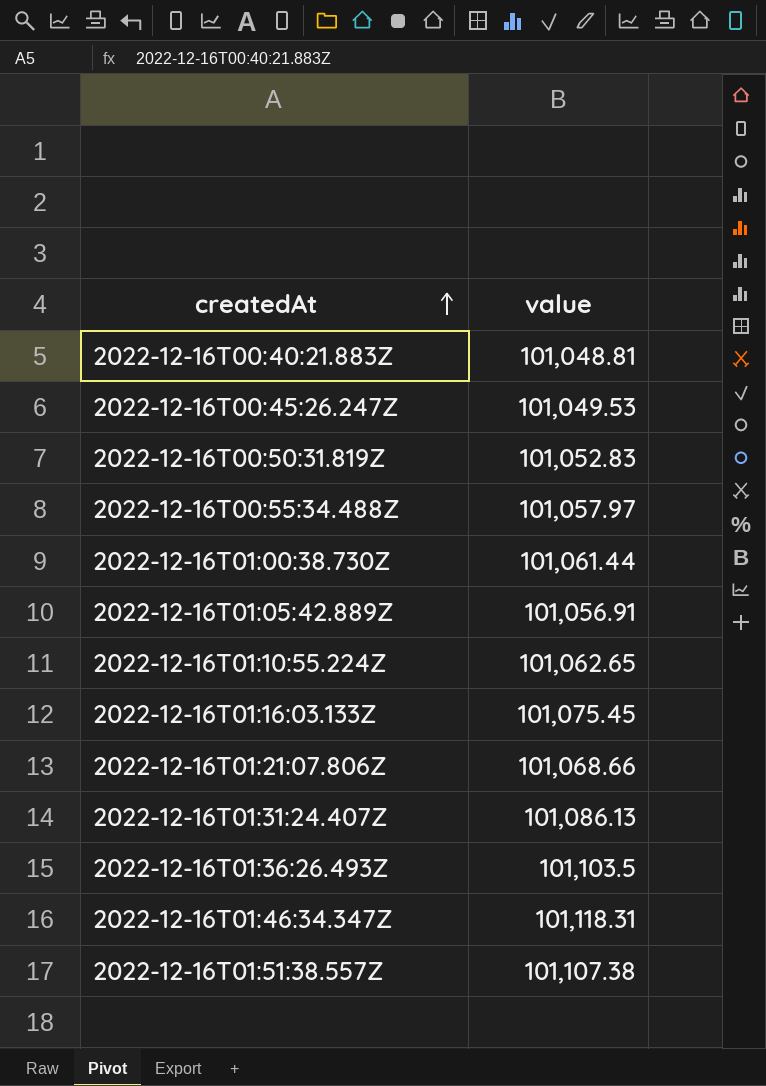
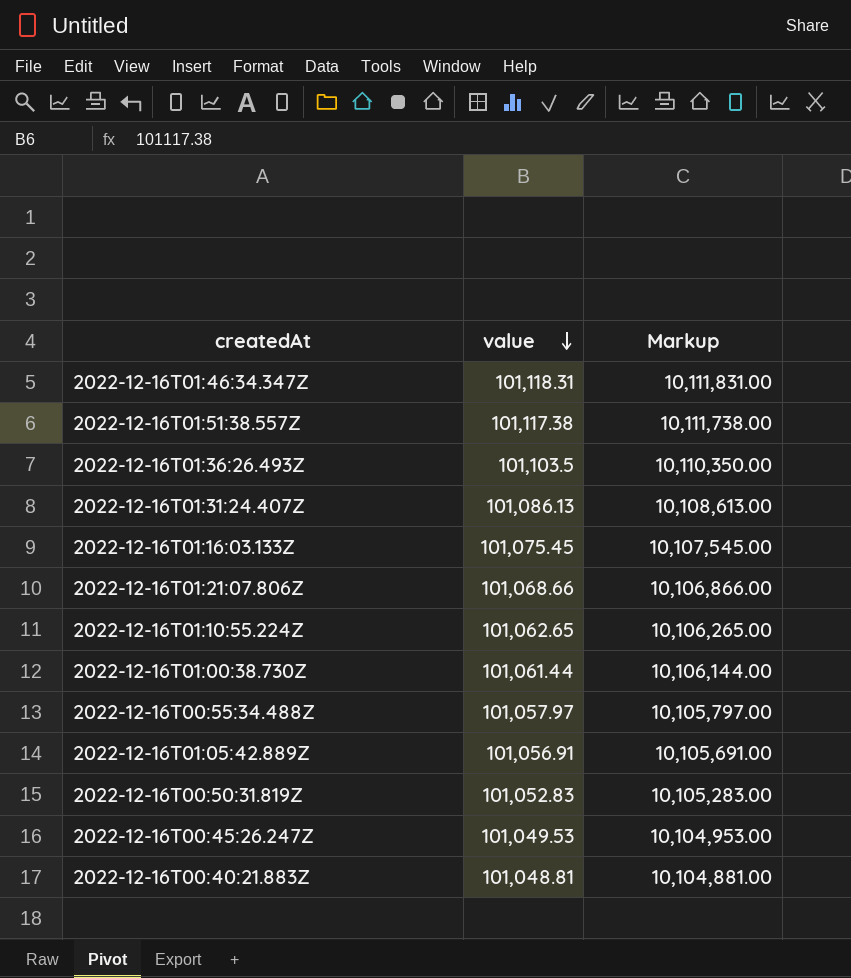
row order: createdAt ascending -> value descending
column Markup | formula: none -> [value] * 100
2022-12-16T01:51:38.557Z | value: 101,107.38 -> 101,117.38

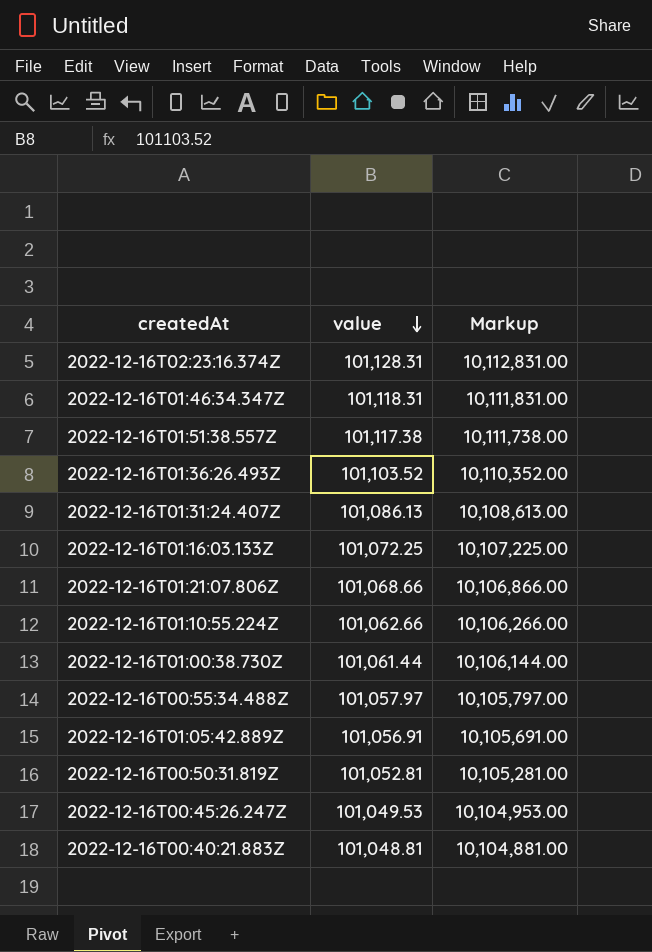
row 2022-12-16T02:23:16.374Z: none -> 101,128.31 | 10,112,831.00
2022-12-16T01:36:26.493Z | value: 101,103.5 -> 101,103.52
2022-12-16T01:36:26.493Z | Markup: 10,110,350.00 -> 10,110,352.00
2022-12-16T01:16:03.133Z | value: 101,075.45 -> 101,072.25
2022-12-16T01:16:03.133Z | Markup: 10,107,545.00 -> 10,107,225.00
2022-12-16T01:10:55.224Z | value: 101,062.65 -> 101,062.66
2022-12-16T01:10:55.224Z | Markup: 10,106,265.00 -> 10,106,266.00
2022-12-16T00:50:31.819Z | value: 101,052.83 -> 101,052.81
2022-12-16T00:50:31.819Z | Markup: 10,105,283.00 -> 10,105,281.00

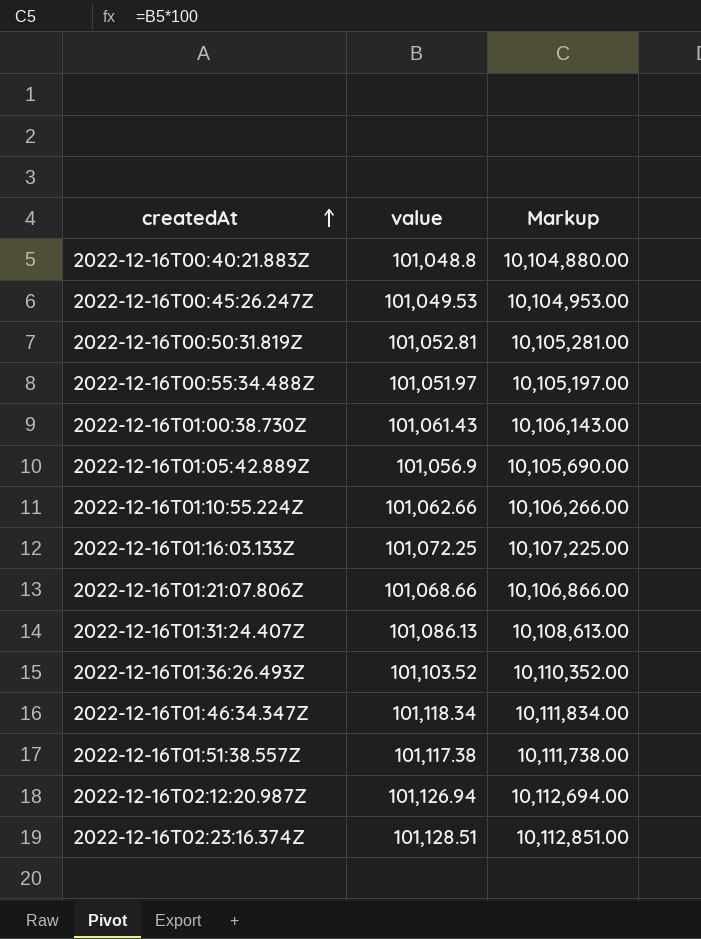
row order: value descending -> createdAt ascending
2022-12-16T00:40:21.883Z | value: 101,048.81 -> 101,048.8
2022-12-16T00:40:21.883Z | Markup: 10,104,881.00 -> 10,104,880.00
2022-12-16T00:55:34.488Z | value: 101,057.97 -> 101,051.97
2022-12-16T00:55:34.488Z | Markup: 10,105,797.00 -> 10,105,197.00
2022-12-16T01:00:38.730Z | value: 101,061.44 -> 101,061.43
2022-12-16T01:00:38.730Z | Markup: 10,106,144.00 -> 10,106,143.00
2022-12-16T01:05:42.889Z | value: 101,056.91 -> 101,056.9
2022-12-16T01:05:42.889Z | Markup: 10,105,691.00 -> 10,105,690.00
2022-12-16T01:46:34.347Z | value: 101,118.31 -> 101,118.34
2022-12-16T01:46:34.347Z | Markup: 10,111,831.00 -> 10,111,834.00
row 2022-12-16T02:12:20.987Z: none -> 101,126.94 | 10,112,694.00
2022-12-16T02:23:16.374Z | value: 101,128.31 -> 101,128.51
2022-12-16T02:23:16.374Z | Markup: 10,112,831.00 -> 10,112,851.00

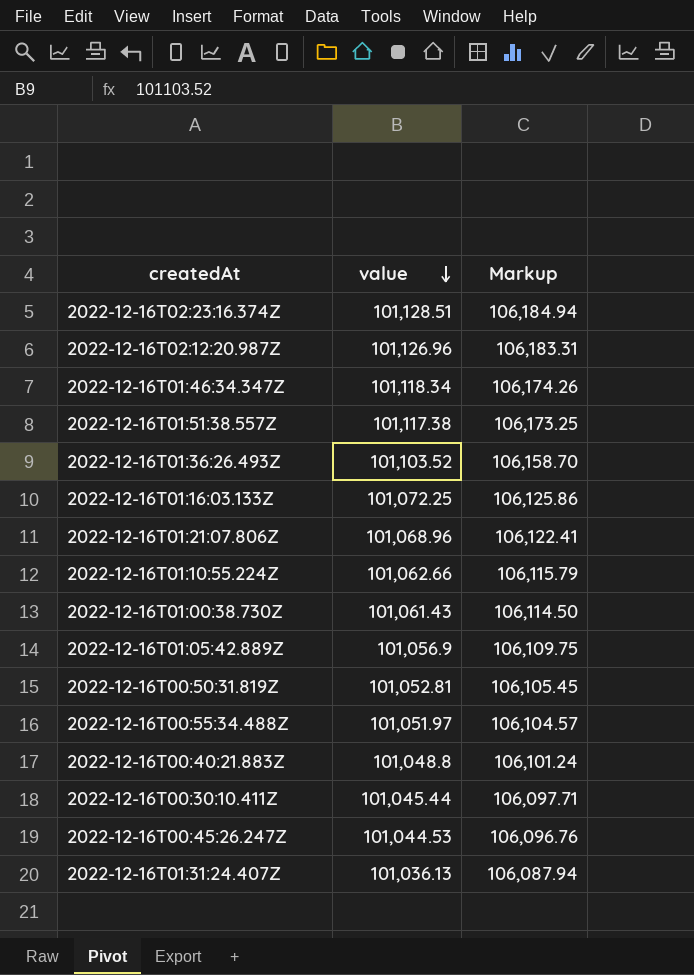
row order: createdAt ascending -> value descending
column Markup | formula: [value] * 100 -> [value] * 1.05
2022-12-16T02:12:20.987Z | value: 101,126.94 -> 101,126.96
2022-12-16T01:21:07.806Z | value: 101,068.66 -> 101,068.96
row 2022-12-16T00:30:10.411Z: none -> 101,045.44 | 106,097.71
2022-12-16T00:45:26.247Z | value: 101,049.53 -> 101,044.53
2022-12-16T01:31:24.407Z | value: 101,086.13 -> 101,036.13

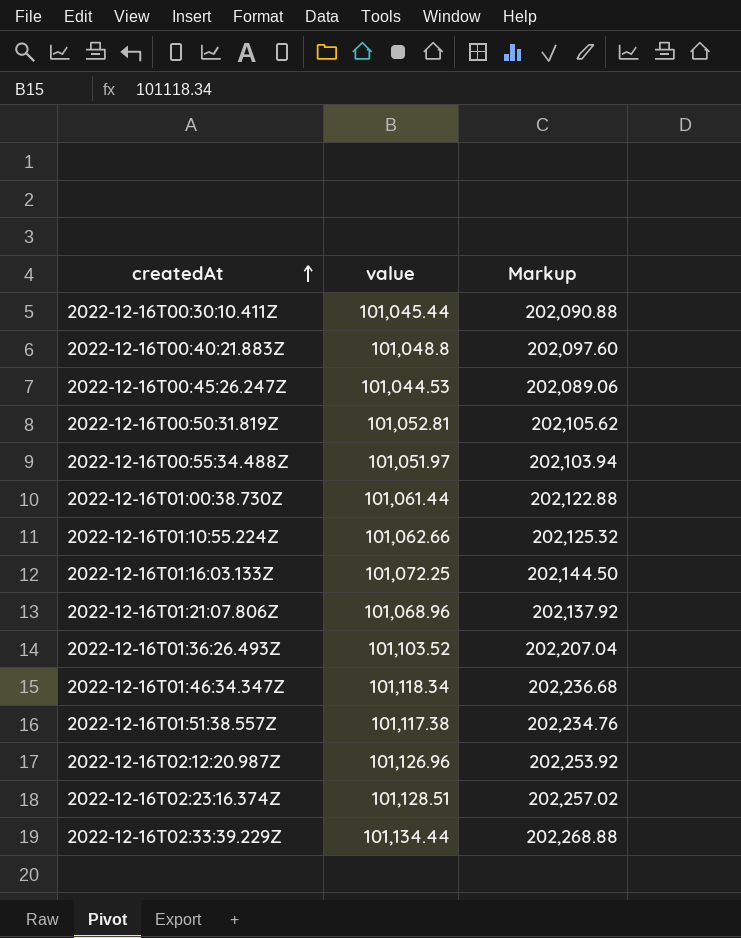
row order: value descending -> createdAt ascending
column Markup | formula: [value] * 1.05 -> [value] * 2
row 2022-12-16T01:05:42.889Z: 101,056.9 | 106,109.75 -> none
row 2022-12-16T01:31:24.407Z: 101,036.13 | 106,087.94 -> none
2022-12-16T01:00:38.730Z | value: 101,061.43 -> 101,061.44
row 2022-12-16T02:33:39.229Z: none -> 101,134.44 | 202,268.88

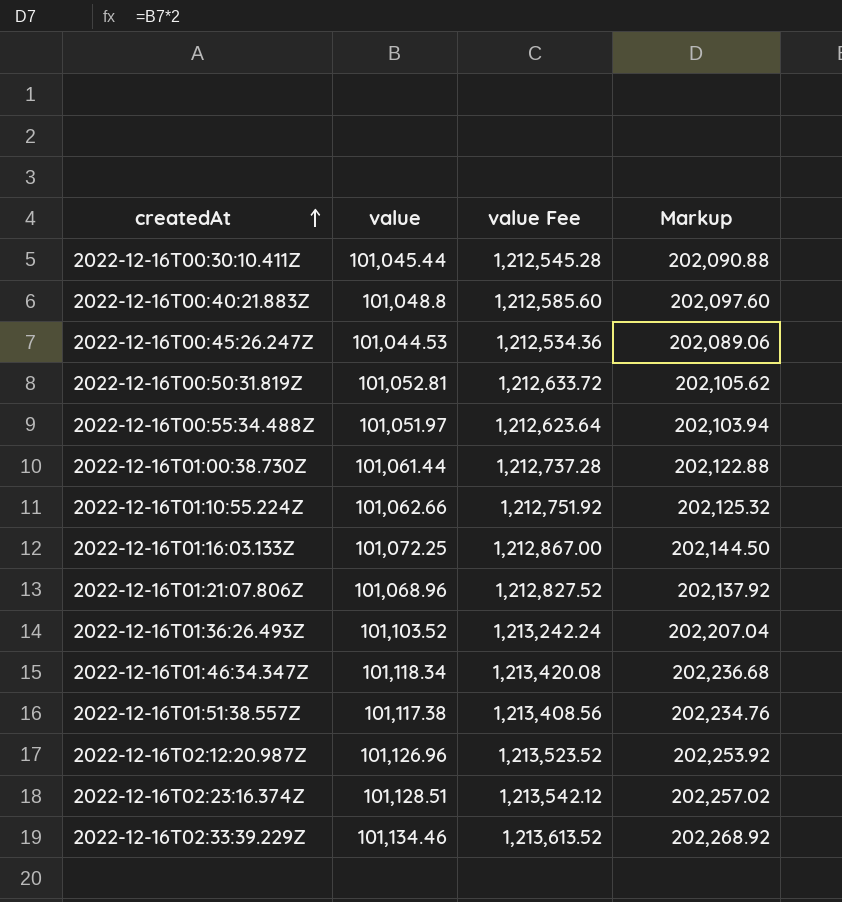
column value Fee | formula: none -> [value] * 12
2022-12-16T02:33:39.229Z | value: 101,134.44 -> 101,134.46
2022-12-16T02:33:39.229Z | Markup: 202,268.88 -> 202,268.92

